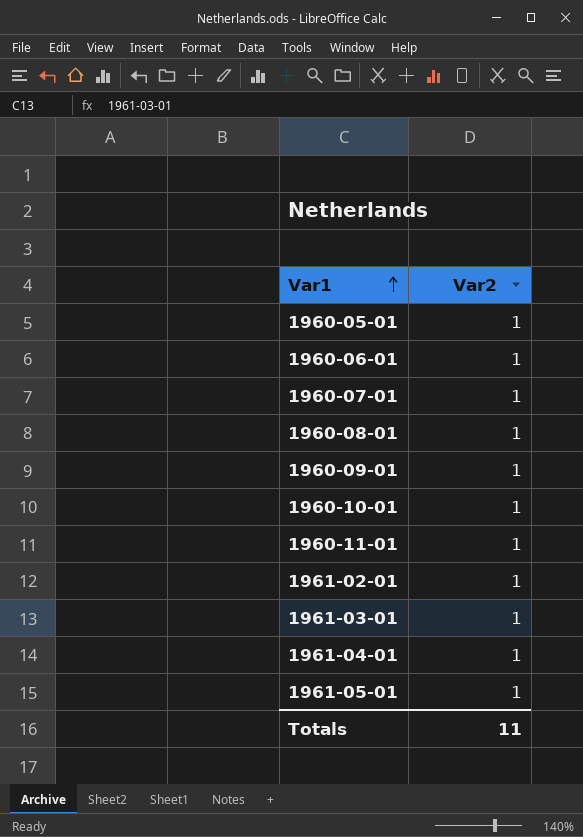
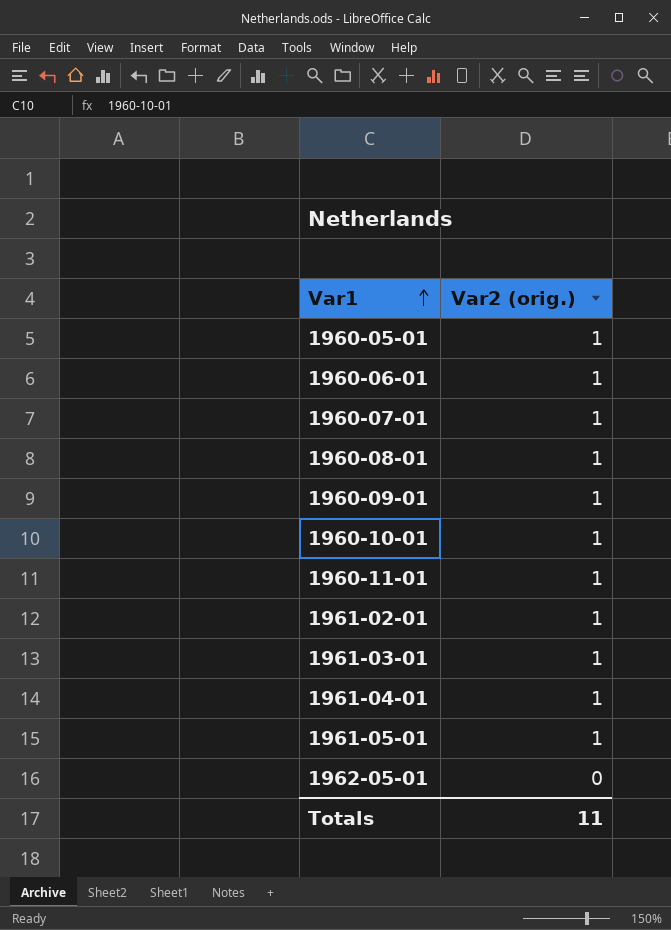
column name: Var2 -> Var2 (orig.)
row 1962-05-01: none -> 0

